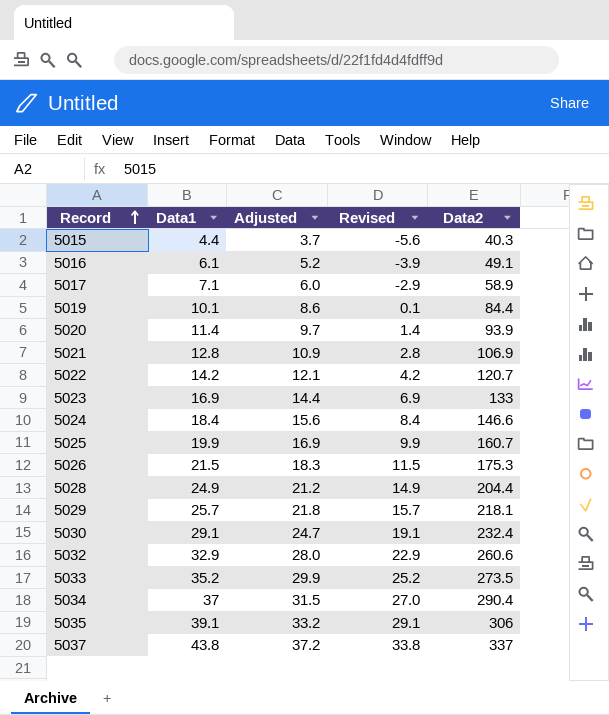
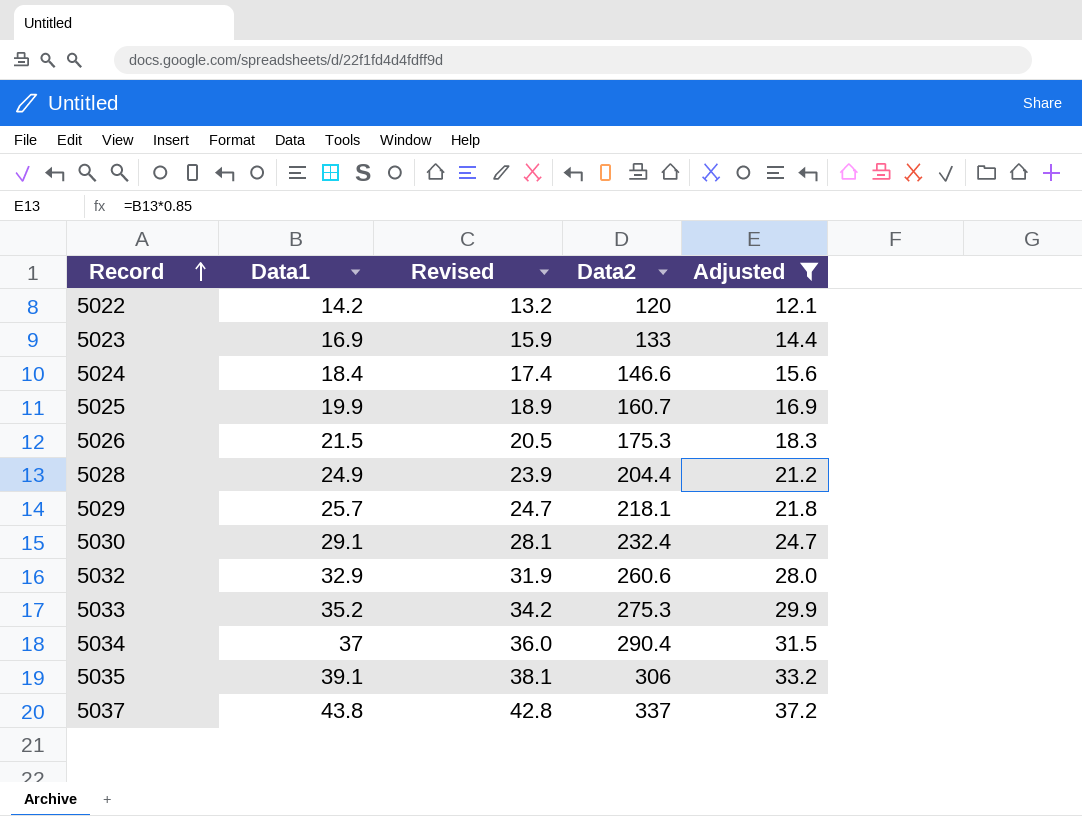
filter: none -> Adjusted >= 12.1
column Revised | formula: [Data1] - 10 -> [Data1] - 1
column Adjusted | position: 3 -> 5
5022 | Data2: 120.7 -> 120
5033 | Data2: 273.5 -> 275.3

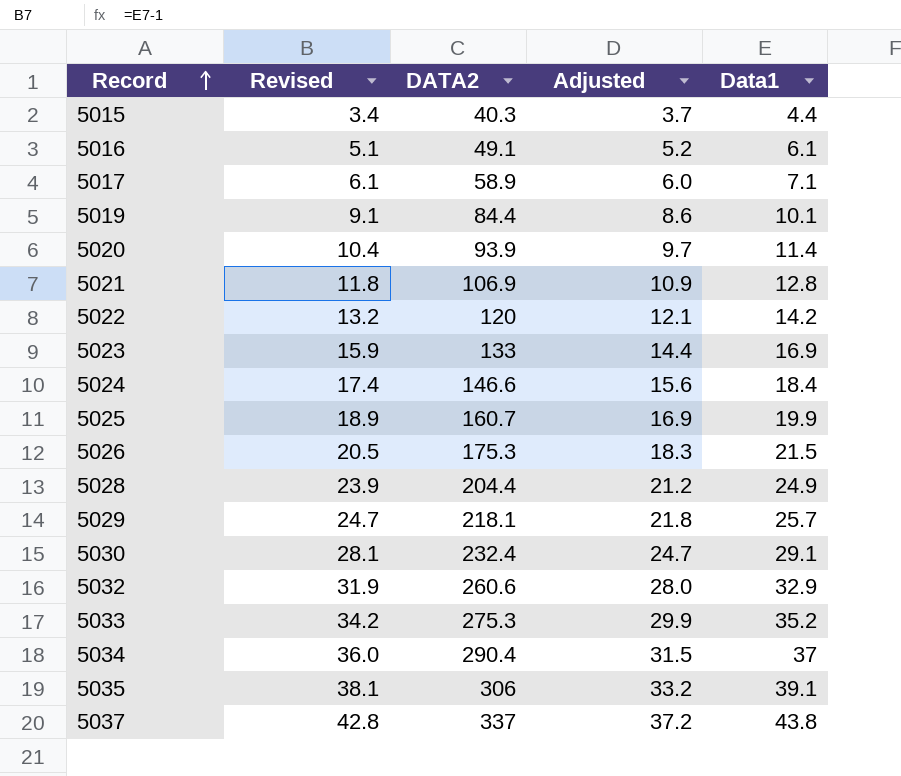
filter: Adjusted >= 12.1 -> none
column name: Data2 -> DATA2
column Data1 | position: 2 -> 5

